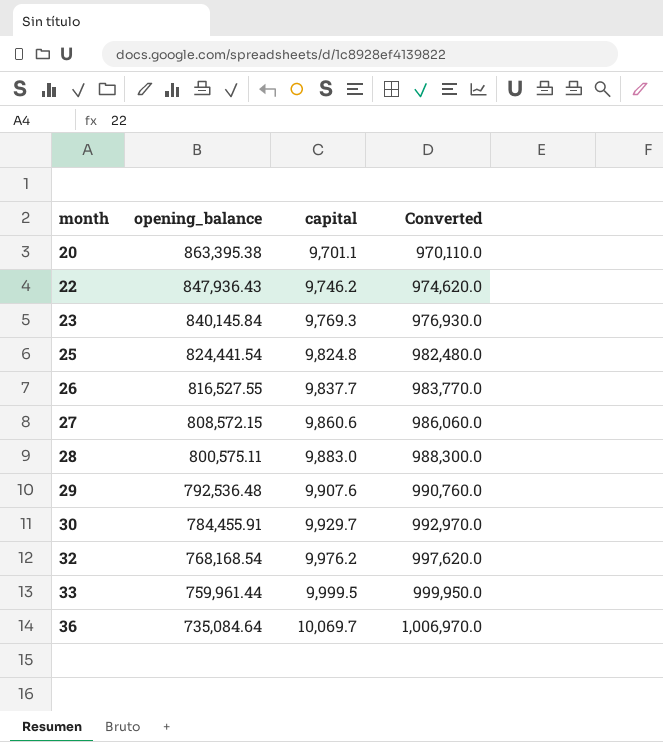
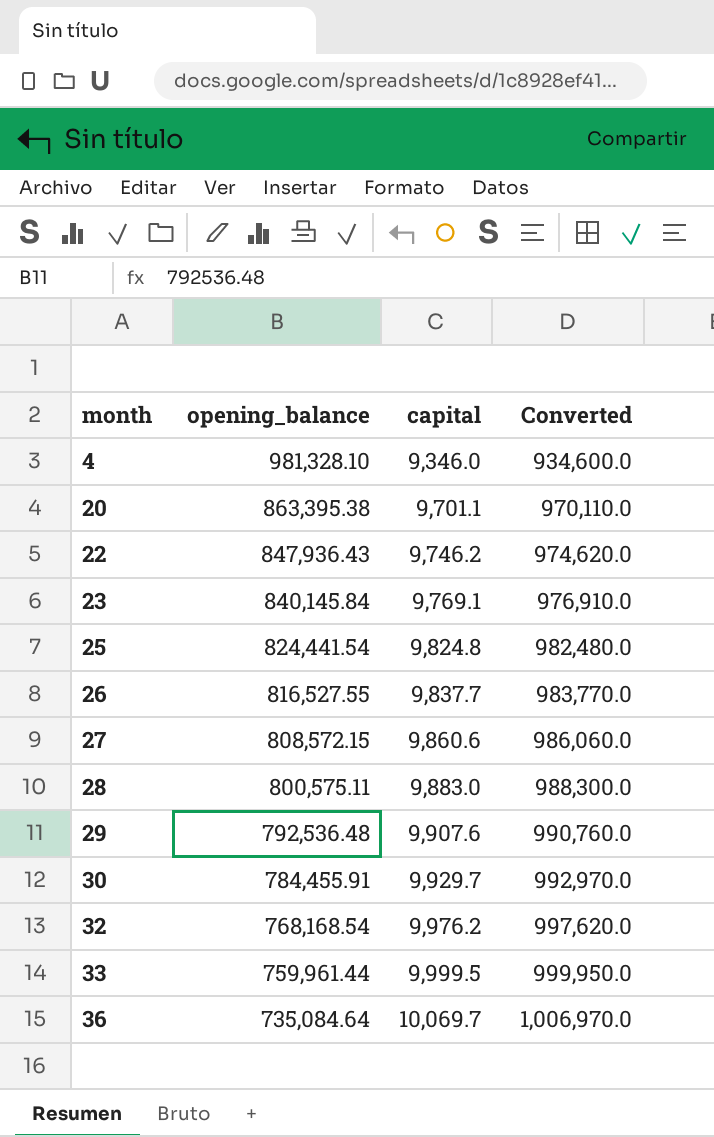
row 4: none -> 981,328.10 | 9,346.0 | 934,600.0
23 | capital: 9,769.3 -> 9,769.1
23 | Converted: 976,930.0 -> 976,910.0

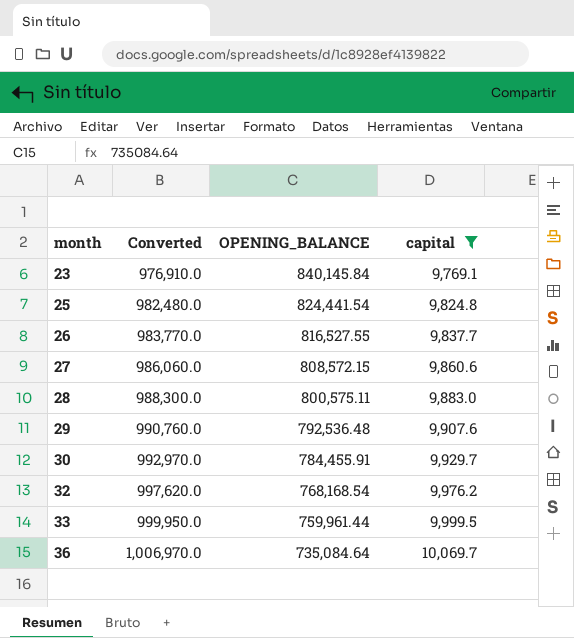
filter: none -> capital >= 9,769.1
column Converted | position: 4 -> 2
column name: opening_balance -> OPENING_BALANCE

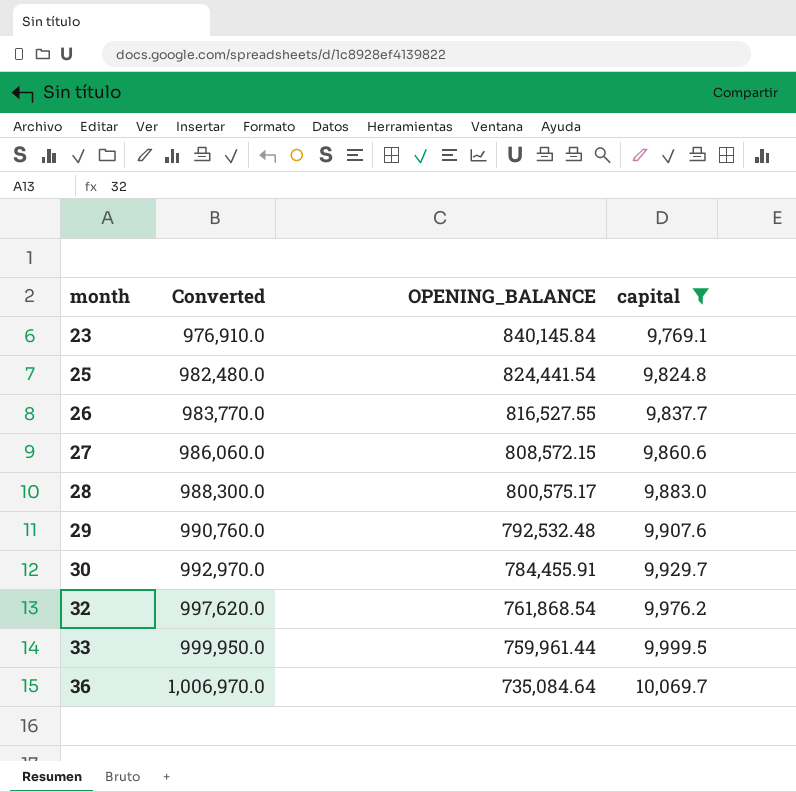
28 | OPENING_BALANCE: 800,575.11 -> 800,575.17
29 | OPENING_BALANCE: 792,536.48 -> 792,532.48
32 | OPENING_BALANCE: 768,168.54 -> 761,868.54

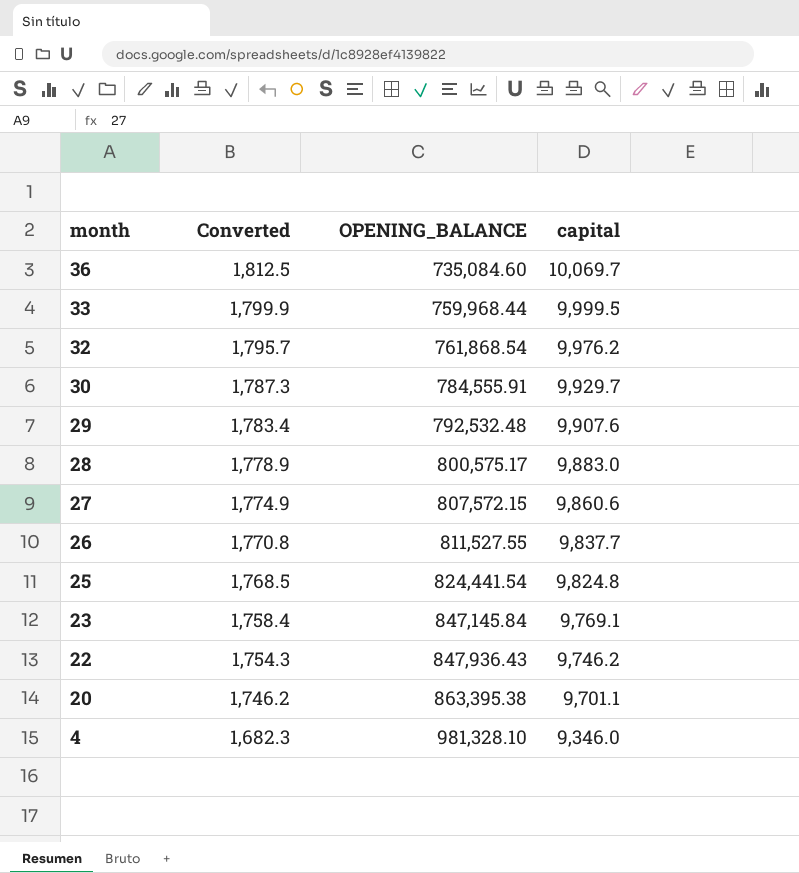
filter: capital >= 9,769.1 -> none
row order: month ascending -> month descending
column Converted | formula: [capital] * 100 -> [capital] * 0.18
36 | OPENING_BALANCE: 735,084.64 -> 735,084.60
33 | OPENING_BALANCE: 759,961.44 -> 759,968.44
30 | OPENING_BALANCE: 784,455.91 -> 784,555.91
27 | OPENING_BALANCE: 808,572.15 -> 807,572.15
26 | OPENING_BALANCE: 816,527.55 -> 811,527.55
23 | OPENING_BALANCE: 840,145.84 -> 847,145.84

